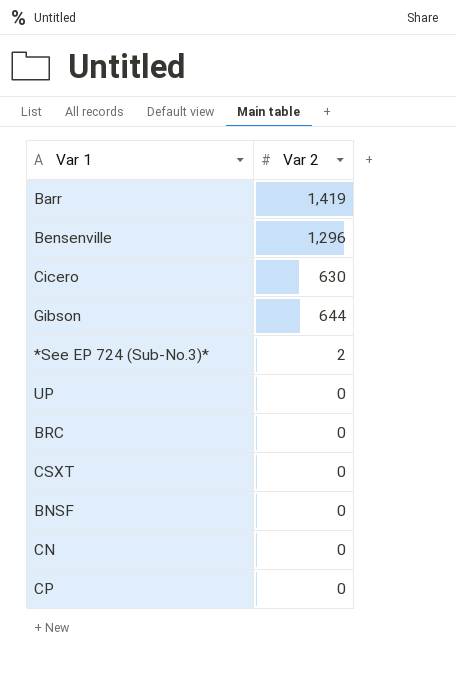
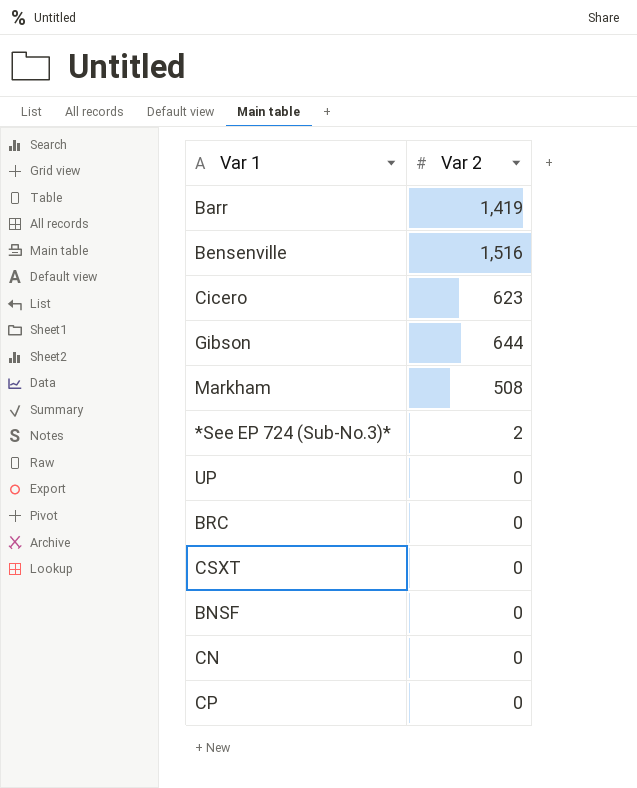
Bensenville | Var 2: 1,296 -> 1,516
Cicero | Var 2: 630 -> 623
row Markham: none -> 508

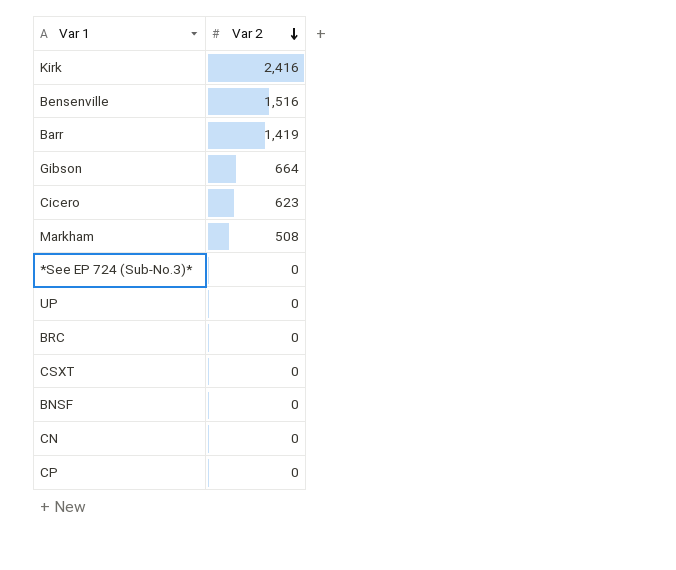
row order: none -> Var 2 descending
row Kirk: none -> 2,416
Gibson | Var 2: 644 -> 664
*See EP 724 (Sub-No.3)* | Var 2: 2 -> 0

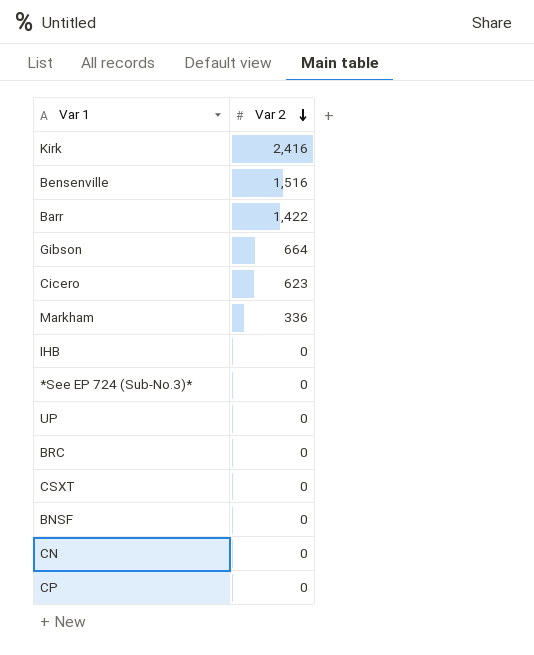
Barr | Var 2: 1,419 -> 1,422
Markham | Var 2: 508 -> 336
row IHB: none -> 0

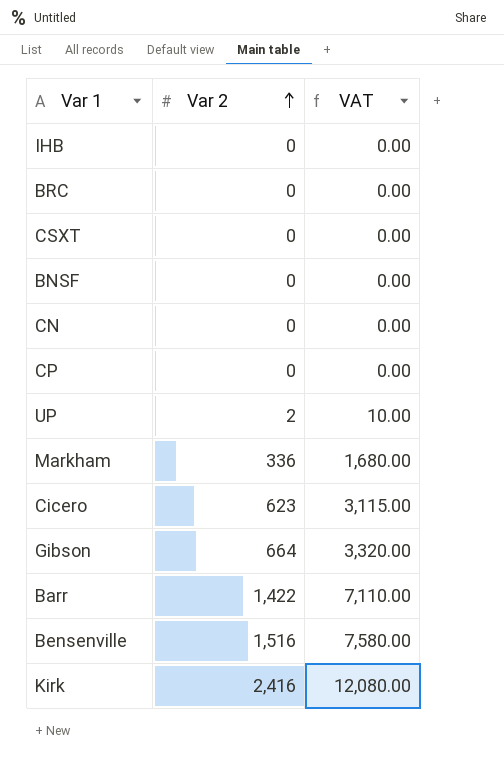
row order: Var 2 descending -> Var 2 ascending
column VAT | formula: none -> [Var 2] * 5
row *See EP 724 (Sub-No.3)*: 0 -> none
UP | Var 2: 0 -> 2

